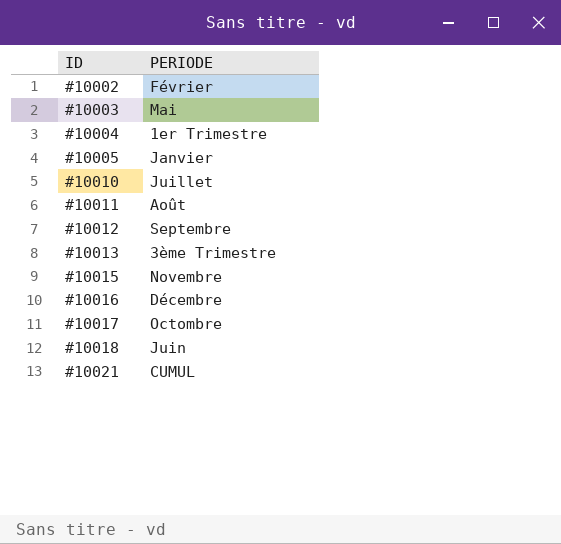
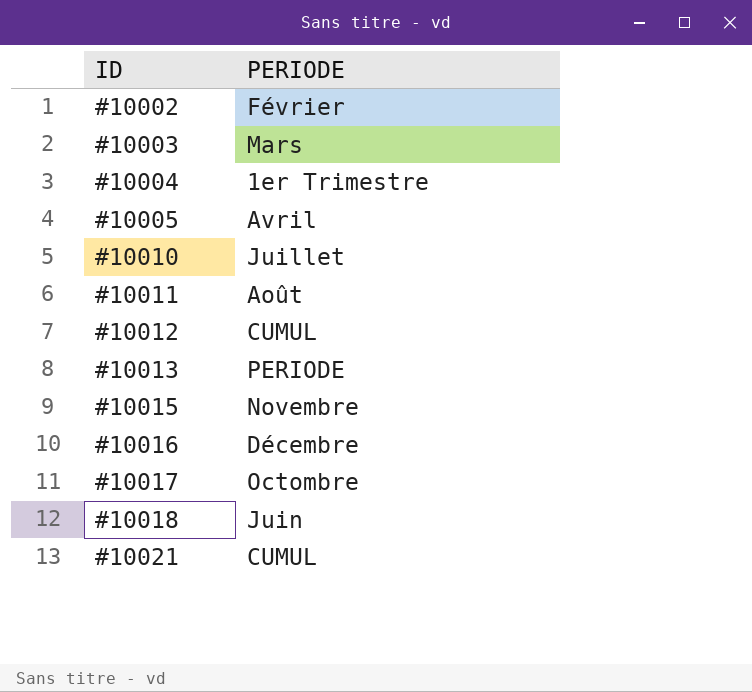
#10003 | PERIODE: Mai -> Mars
#10005 | PERIODE: Janvier -> Avril
#10012 | PERIODE: Septembre -> CUMUL
#10013 | PERIODE: 3ème Trimestre -> PERIODE

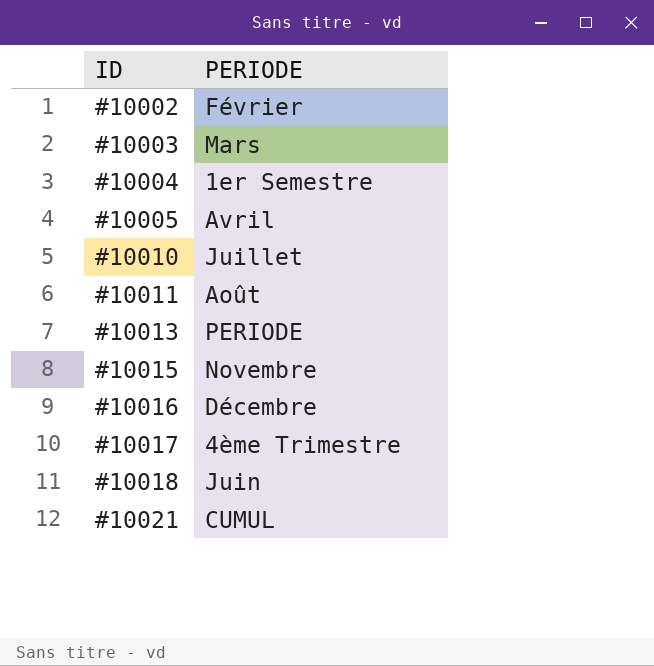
row #10012: CUMUL -> none
#10004 | PERIODE: 1er Trimestre -> 1er Semestre
#10017 | PERIODE: Octombre -> 4ème Trimestre

